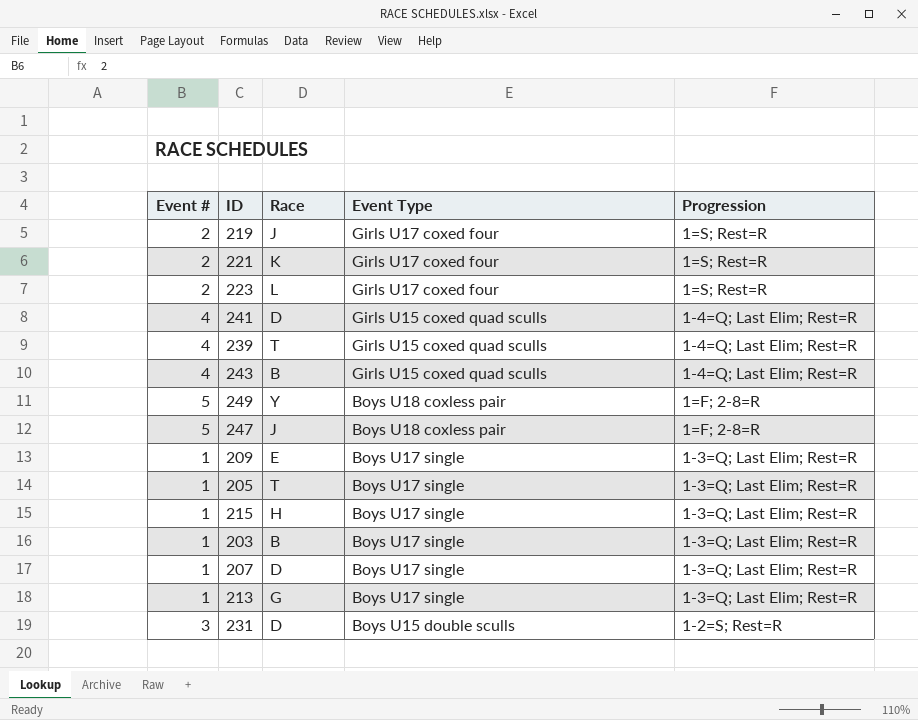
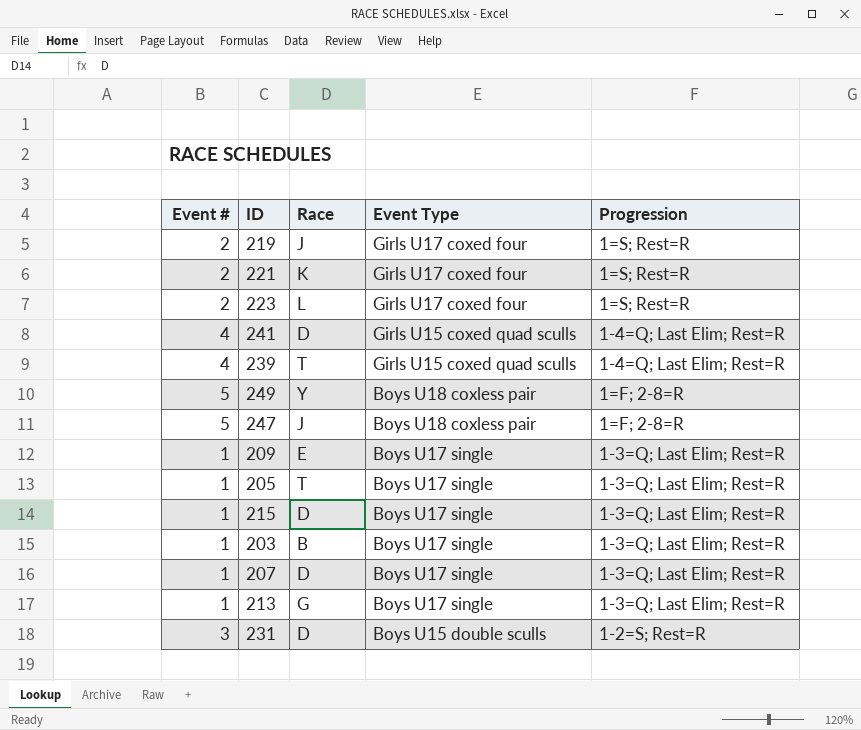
row 243: 4 | B | Girls U15 coxed quad sculls | 1-4=Q; Last Elim; Rest=R -> none
215 | Race: H -> D

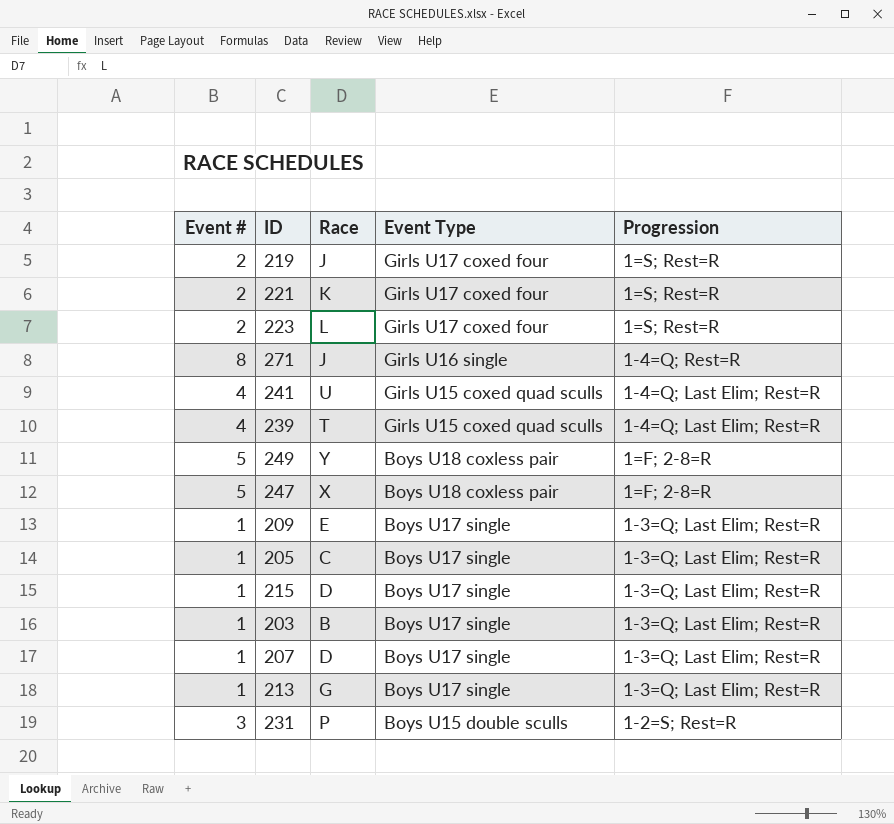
row 271: none -> 8 | J | Girls U16 single | 1-4=Q; Rest=R
241 | Race: D -> U
247 | Race: J -> X
205 | Race: T -> C
231 | Race: D -> P

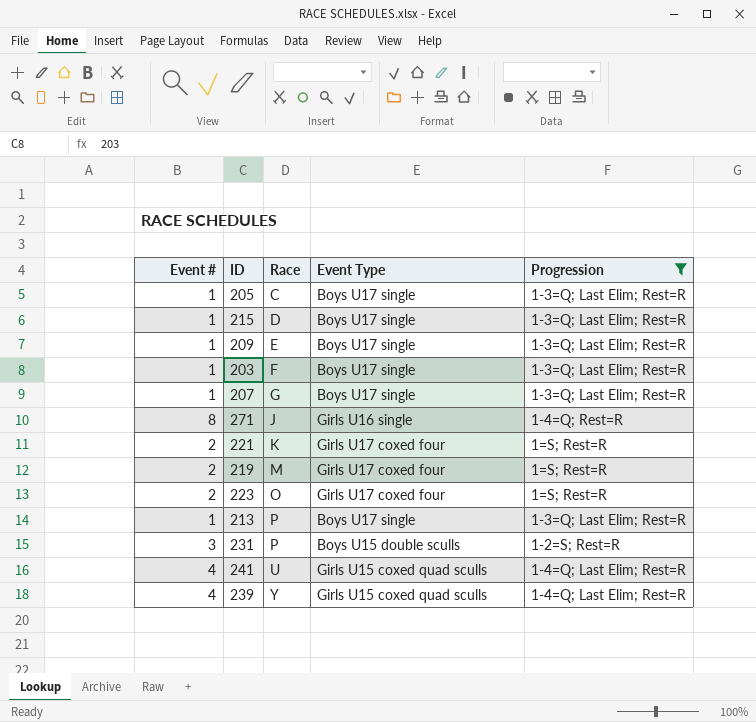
filter: none -> Progression != 1=F; 2-8=R
row order: Event Type descending -> Race ascending
203 | Race: B -> F
207 | Race: D -> G
219 | Race: J -> M
223 | Race: L -> O
213 | Race: G -> P
239 | Race: T -> Y

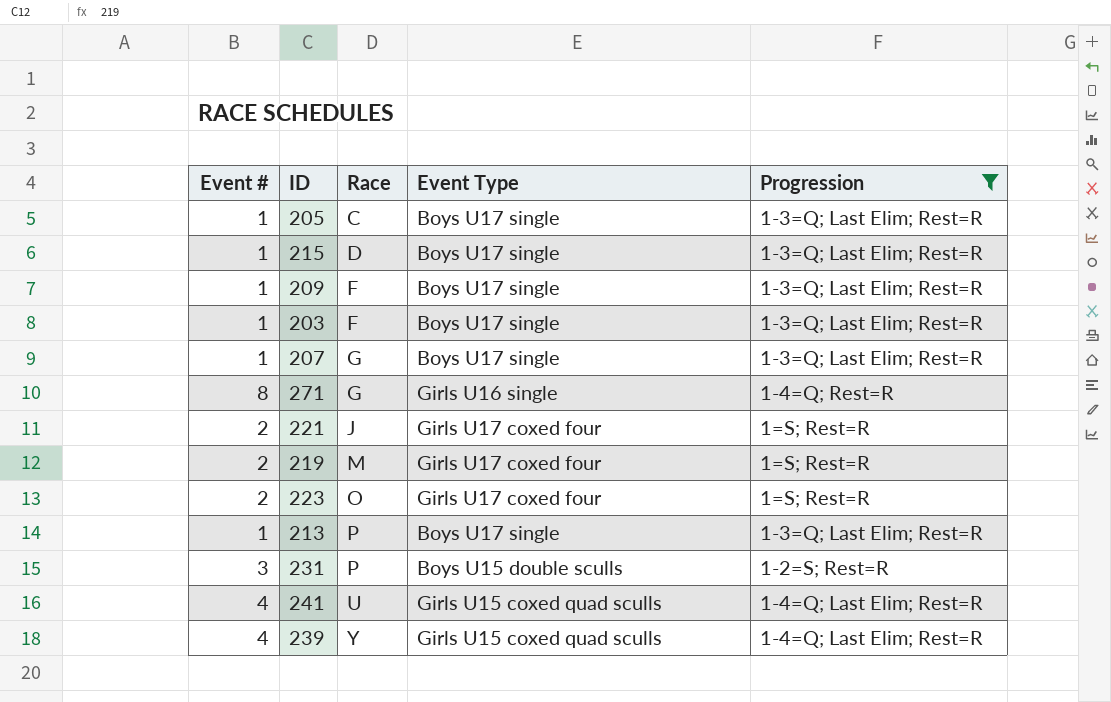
209 | Race: E -> F
271 | Race: J -> G
221 | Race: K -> J

